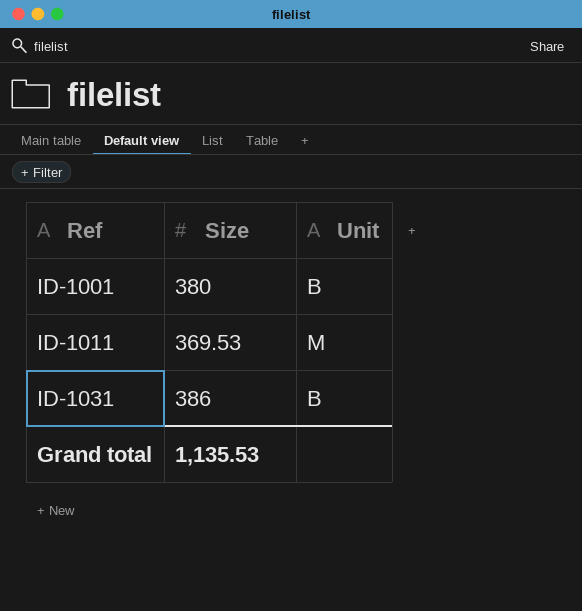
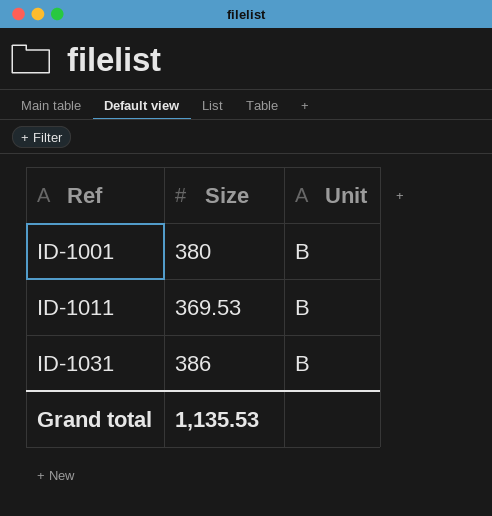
ID-1011 | Unit: M -> B

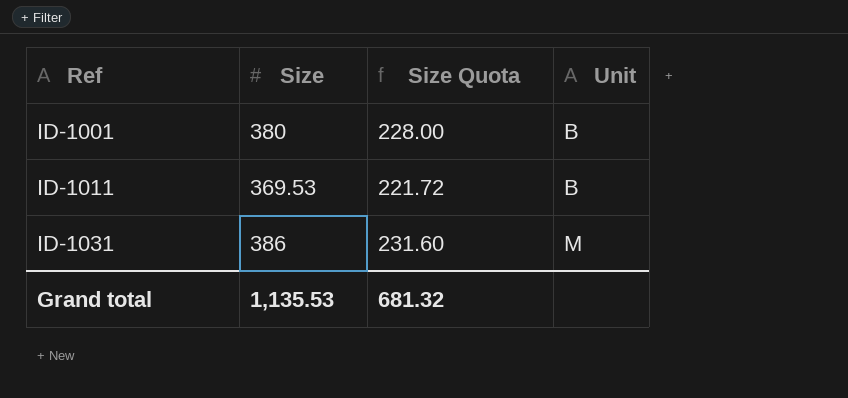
column Size Quota | formula: none -> [Size] * 0.6
ID-1031 | Unit: B -> M

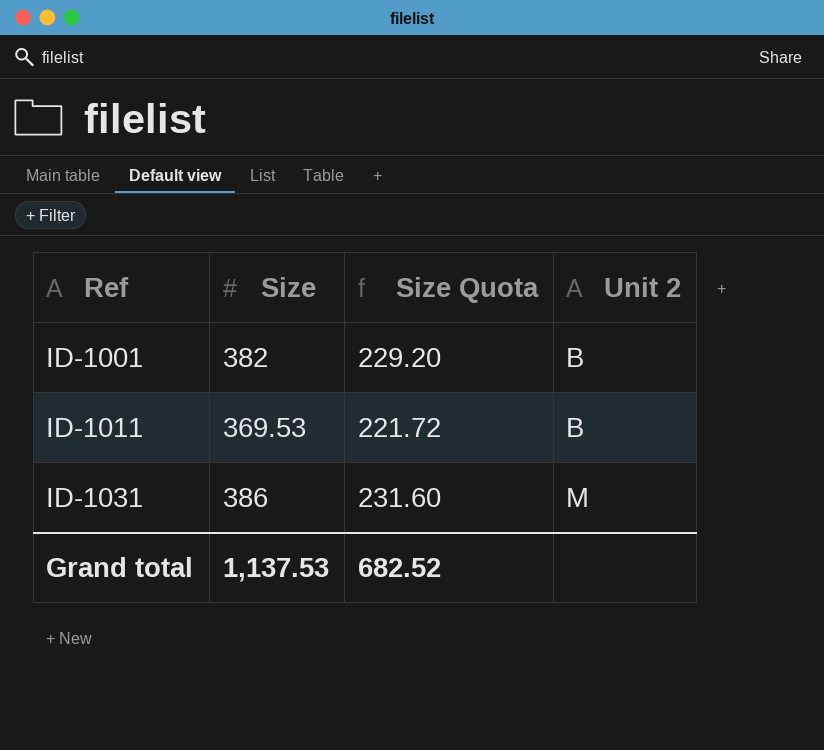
column name: Unit -> Unit 2
ID-1001 | Size: 380 -> 382
ID-1001 | Size Quota: 228.00 -> 229.20
Grand total | Size: 1,135.53 -> 1,137.53
Grand total | Size Quota: 681.32 -> 682.52

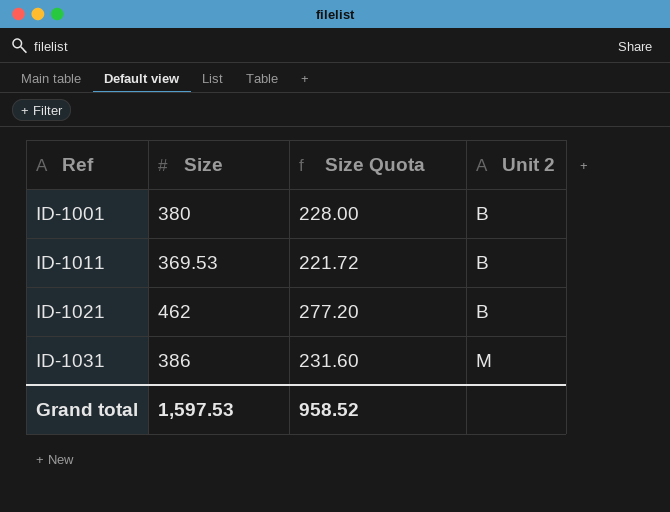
ID-1001 | Size: 382 -> 380
ID-1001 | Size Quota: 229.20 -> 228.00
row ID-1021: none -> 462 | 277.20 | B
Grand total | Size: 1,137.53 -> 1,597.53
Grand total | Size Quota: 682.52 -> 958.52

